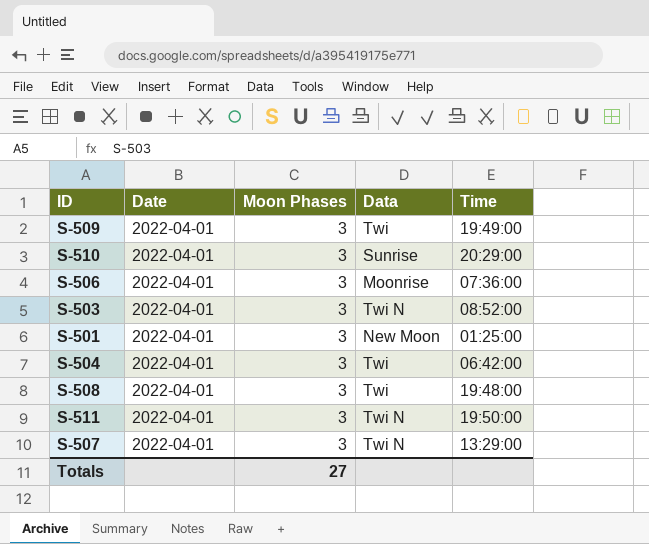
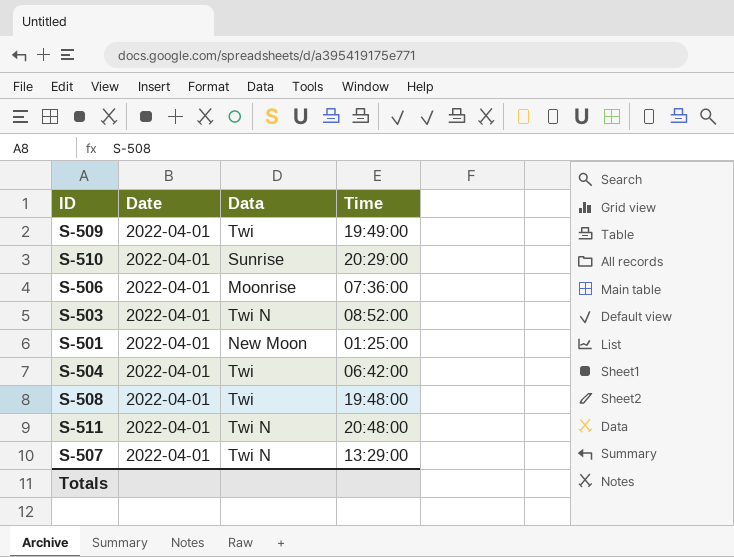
column Moon Phases | position: 3 -> none
S-511 | Time: 19:50:00 -> 20:48:00

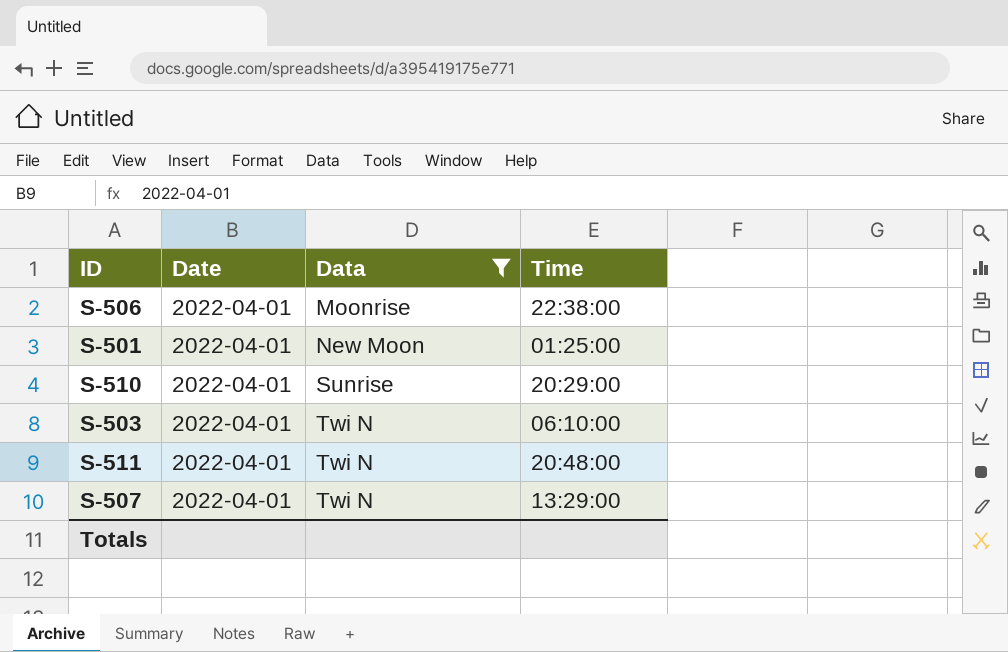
filter: none -> Data != Twi
row order: none -> Data ascending
S-506 | Time: 07:36:00 -> 22:38:00
S-503 | Time: 08:52:00 -> 06:10:00

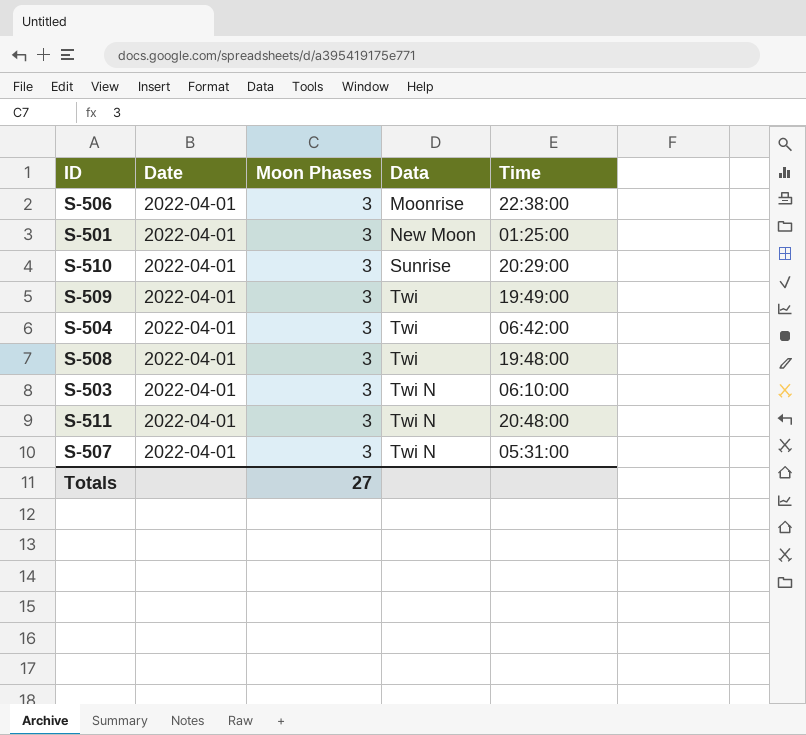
filter: Data != Twi -> none
column Moon Phases | position: none -> 3
S-507 | Time: 13:29:00 -> 05:31:00

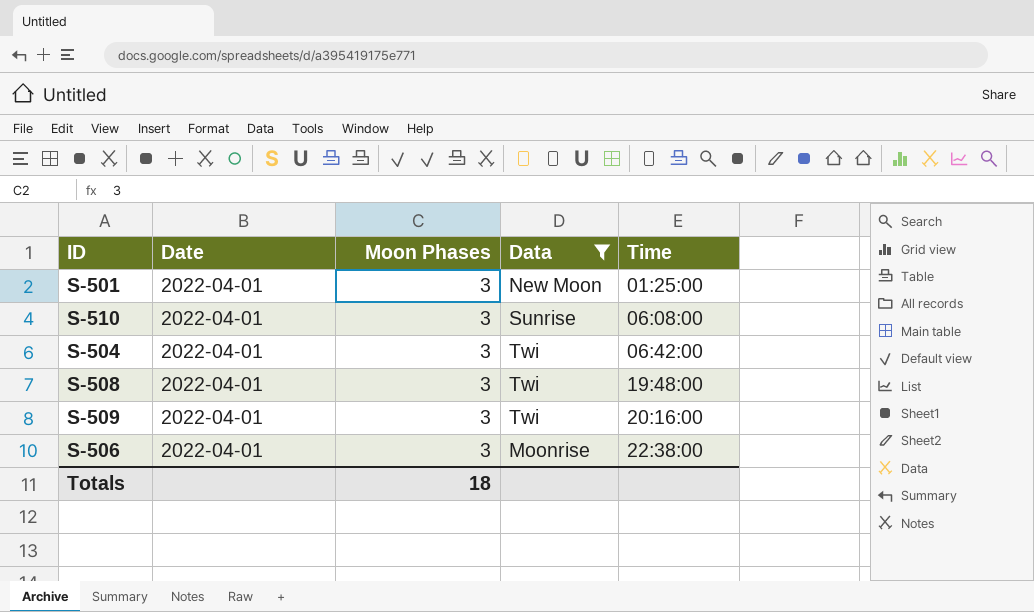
filter: none -> Data != Twi N
row order: Data ascending -> Time ascending
S-510 | Time: 20:29:00 -> 06:08:00
S-509 | Time: 19:49:00 -> 20:16:00
Totals | Moon Phases: 27 -> 18

